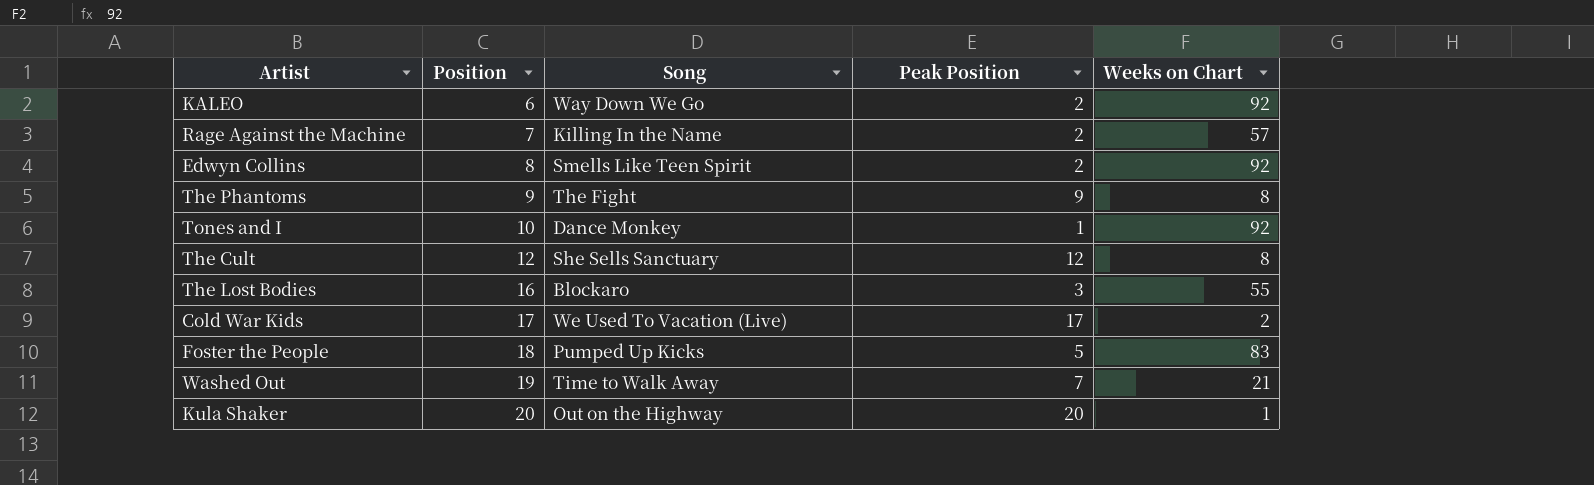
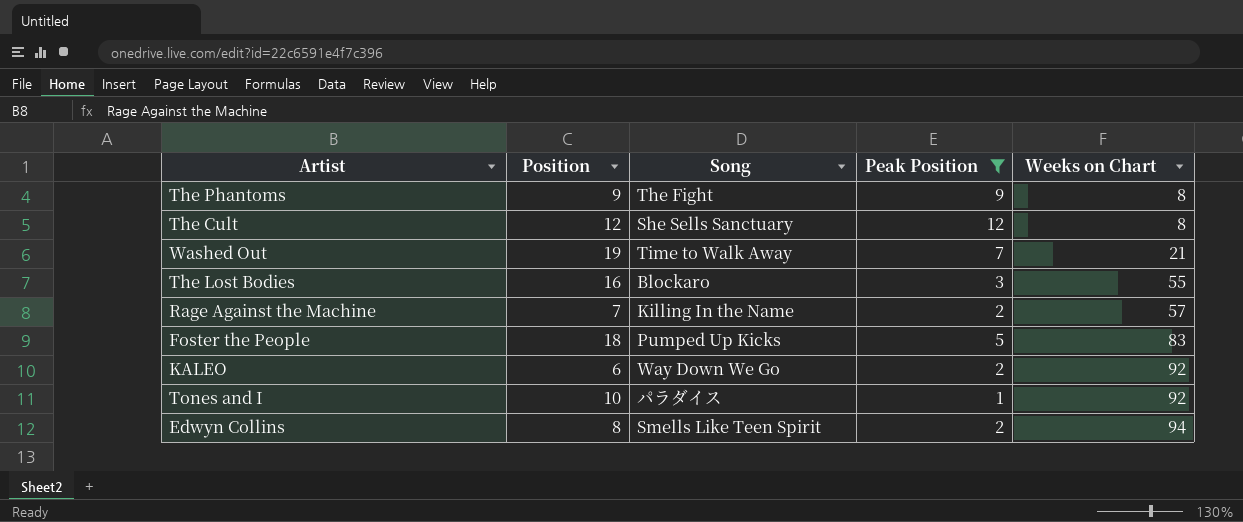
filter: none -> Peak Position <= 12
row order: Position ascending -> Weeks on Chart ascending
Tones and I | Song: Dance Monkey -> パラダイス
Edwyn Collins | Weeks on Chart: 92 -> 94

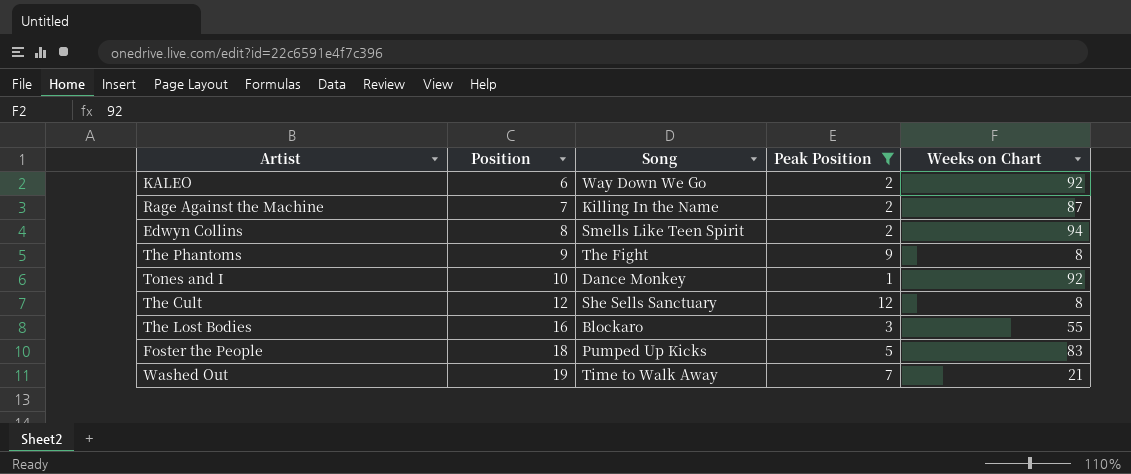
row order: Weeks on Chart ascending -> Position ascending
Rage Against the Machine | Weeks on Chart: 57 -> 87
Tones and I | Song: パラダイス -> Dance Monkey

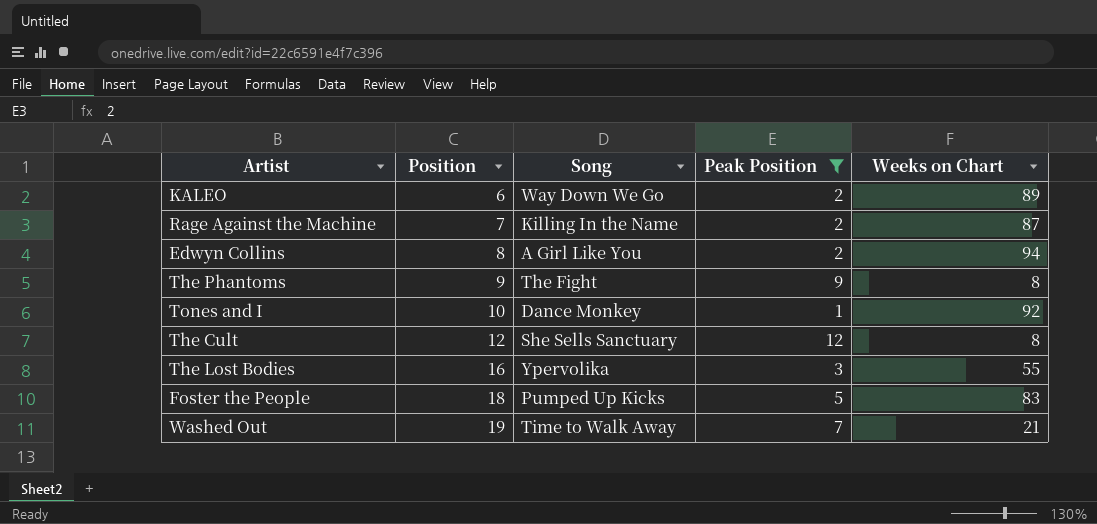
KALEO | Weeks on Chart: 92 -> 89
Edwyn Collins | Song: Smells Like Teen Spirit -> A Girl Like You
The Lost Bodies | Song: Blockaro -> Ypervolika

